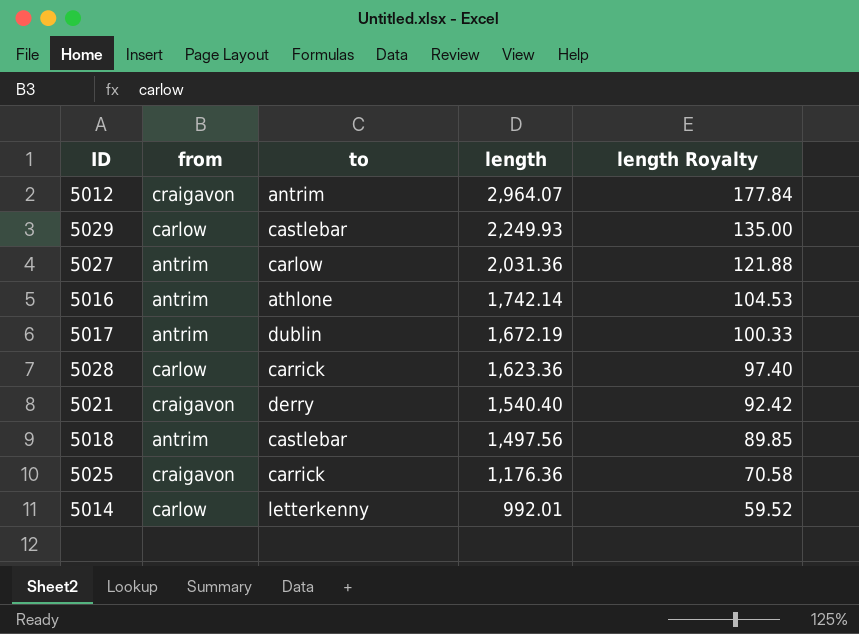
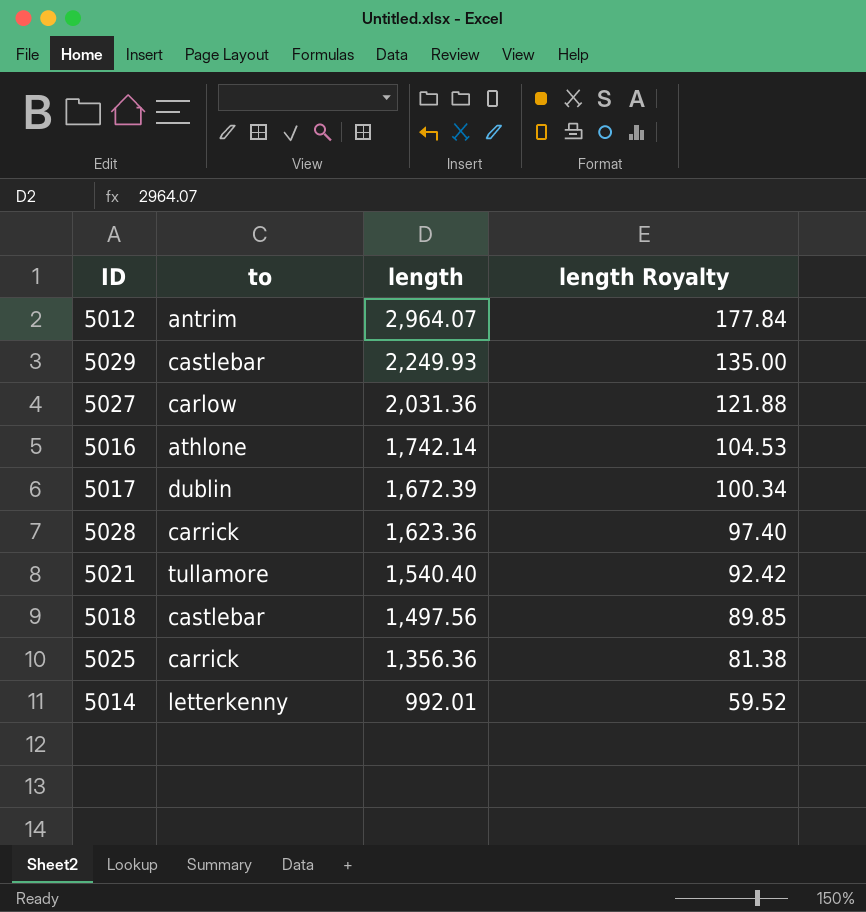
column from | position: 2 -> none
5017 | length: 1,672.19 -> 1,672.39
5017 | length Royalty: 100.33 -> 100.34
5021 | to: derry -> tullamore
5025 | length: 1,176.36 -> 1,356.36
5025 | length Royalty: 70.58 -> 81.38

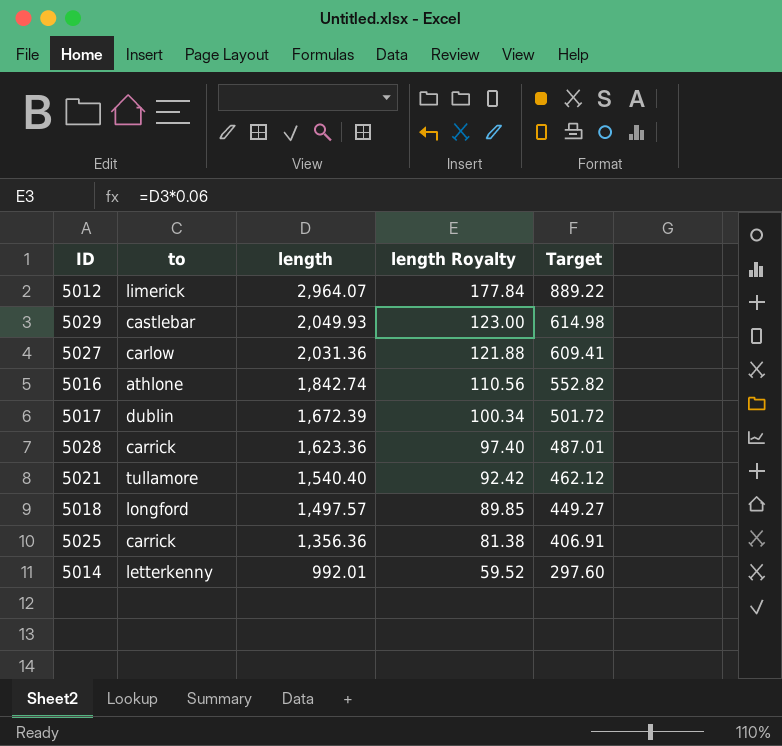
column Target | formula: none -> [length] * 0.3
5012 | to: antrim -> limerick
5029 | length: 2,249.93 -> 2,049.93
5029 | length Royalty: 135.00 -> 123.00
5016 | length: 1,742.14 -> 1,842.74
5016 | length Royalty: 104.53 -> 110.56
5018 | to: castlebar -> longford
5018 | length: 1,497.56 -> 1,497.57

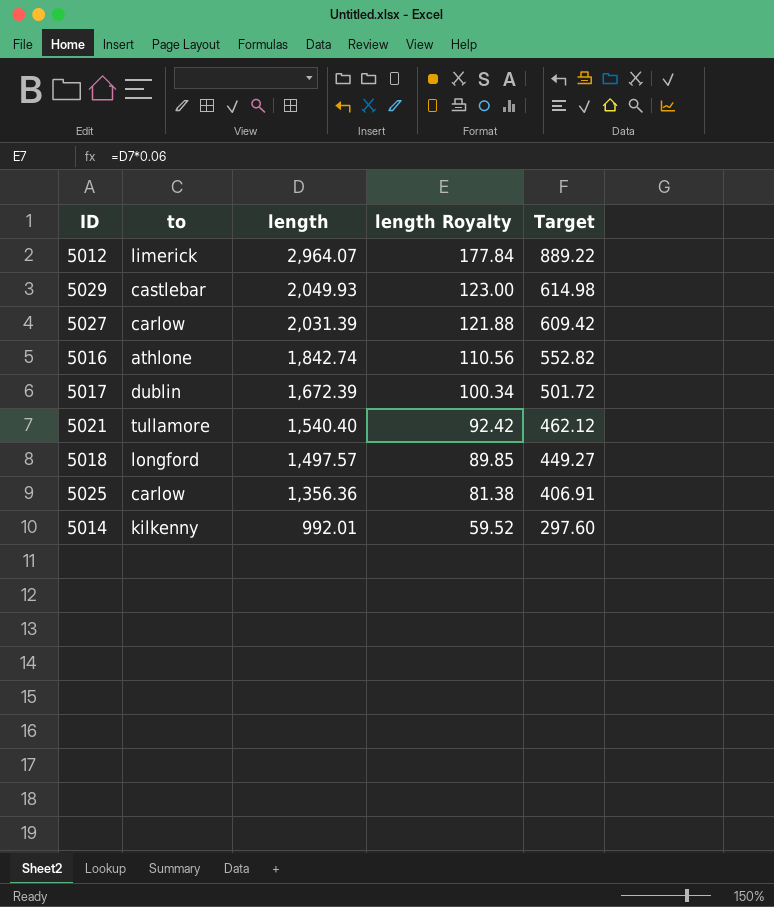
row 5028: carrick | 1,623.36 | 97.40 | 487.01 -> none
5027 | length: 2,031.36 -> 2,031.39
5027 | Target: 609.41 -> 609.42
5025 | to: carrick -> carlow
5014 | to: letterkenny -> kilkenny

